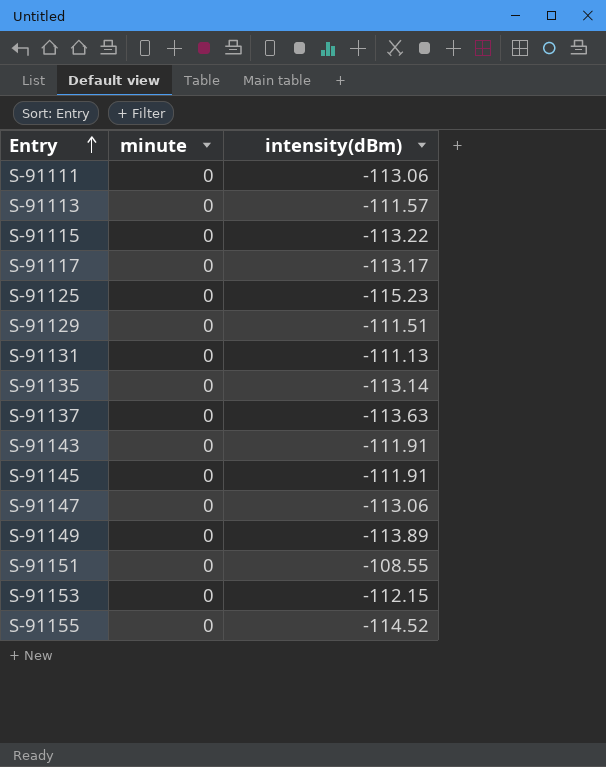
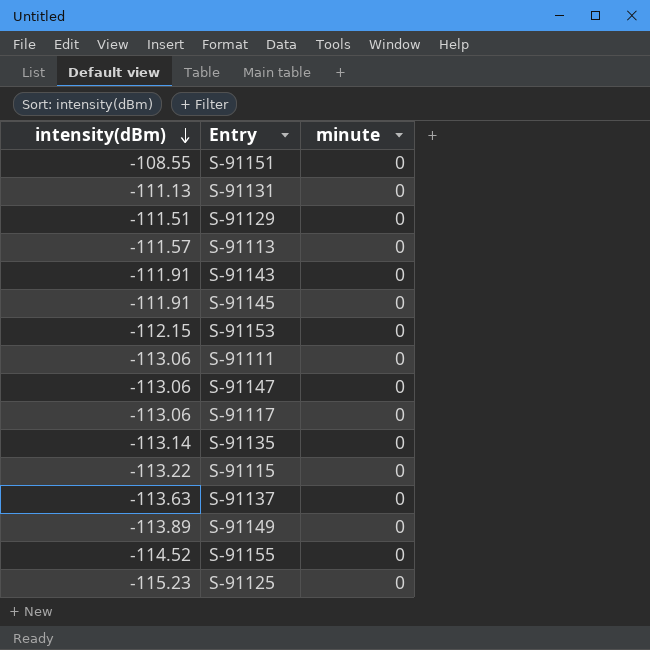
row order: Entry ascending -> intensity(dBm) descending
column intensity(dBm) | position: 3 -> 1
S-91117 | intensity(dBm): -113.17 -> -113.06

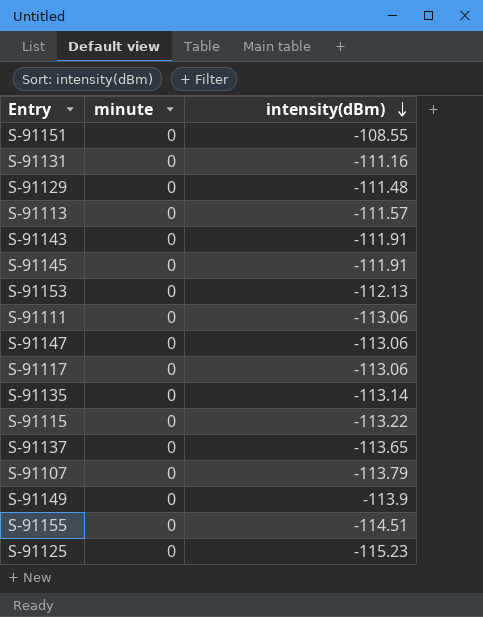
column intensity(dBm) | position: 1 -> 3
S-91131 | intensity(dBm): -111.13 -> -111.16
S-91129 | intensity(dBm): -111.51 -> -111.48
S-91153 | intensity(dBm): -112.15 -> -112.13
S-91137 | intensity(dBm): -113.63 -> -113.65
row S-91107: none -> 0 | -113.79
S-91149 | intensity(dBm): -113.89 -> -113.9
S-91155 | intensity(dBm): -114.52 -> -114.51

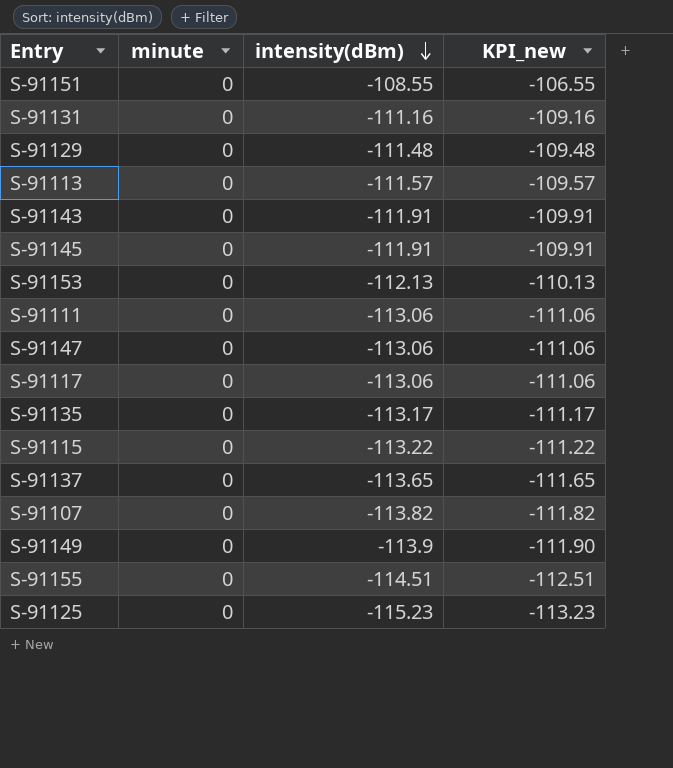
column KPI_new | formula: none -> [intensity(dBm)] + 2
S-91135 | intensity(dBm): -113.14 -> -113.17
S-91107 | intensity(dBm): -113.79 -> -113.82

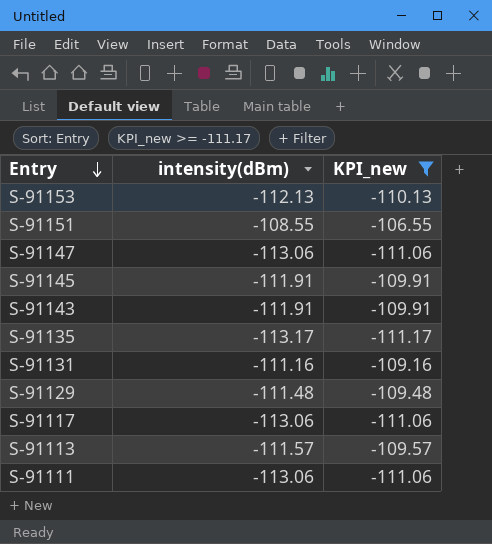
filter: none -> KPI_new >= -111.17
row order: intensity(dBm) descending -> Entry descending
column minute | position: 2 -> none

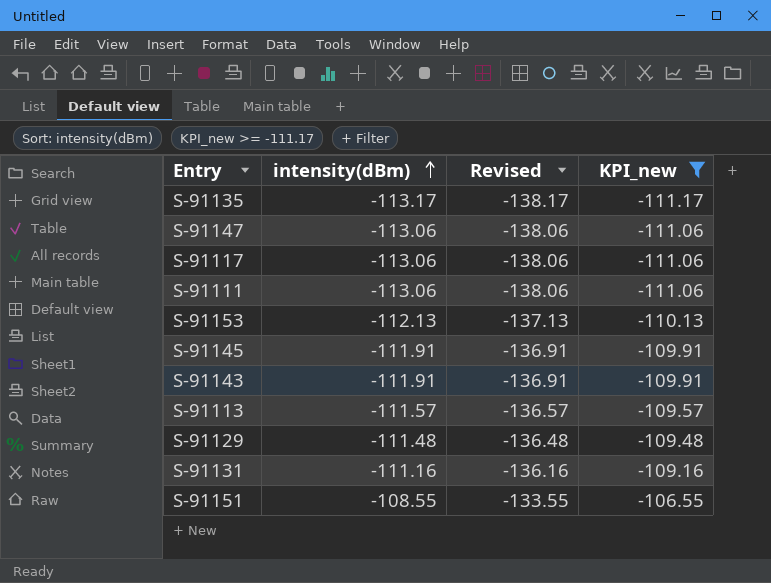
row order: Entry descending -> intensity(dBm) ascending
column Revised | formula: none -> [intensity(dBm)] - 25

